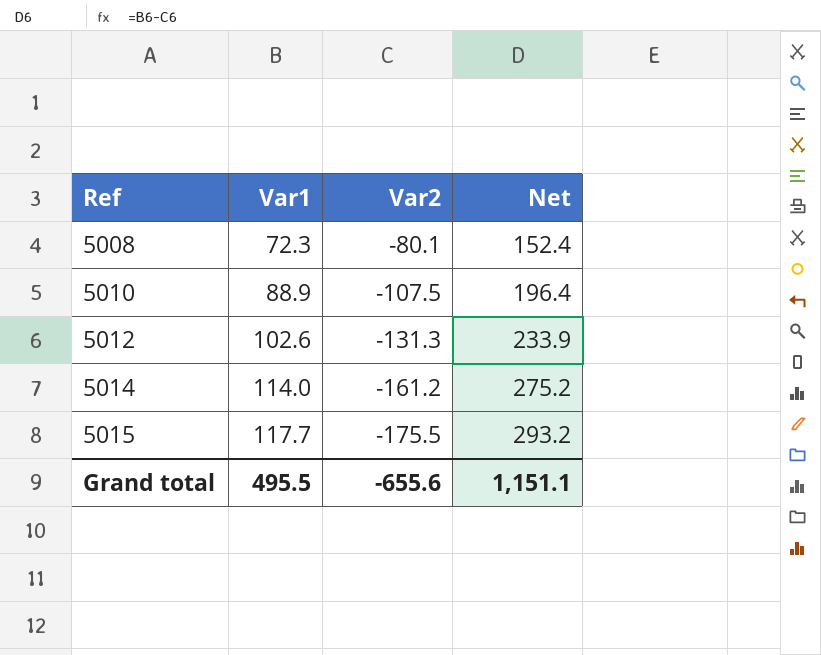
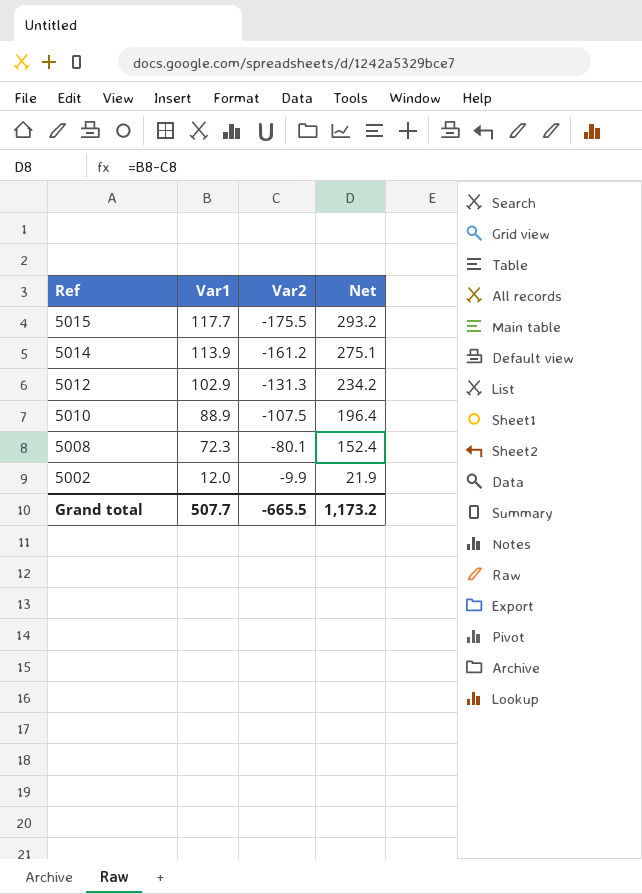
row order: Ref ascending -> Ref descending
5014 | Var1: 114.0 -> 113.9
5014 | Net: 275.2 -> 275.1
5012 | Var1: 102.6 -> 102.9
5012 | Net: 233.9 -> 234.2
row 5002: none -> 12.0 | -9.9 | 21.9
Grand total | Var1: 495.5 -> 507.7
Grand total | Var2: -655.6 -> -665.5
Grand total | Net: 1,151.1 -> 1,173.2

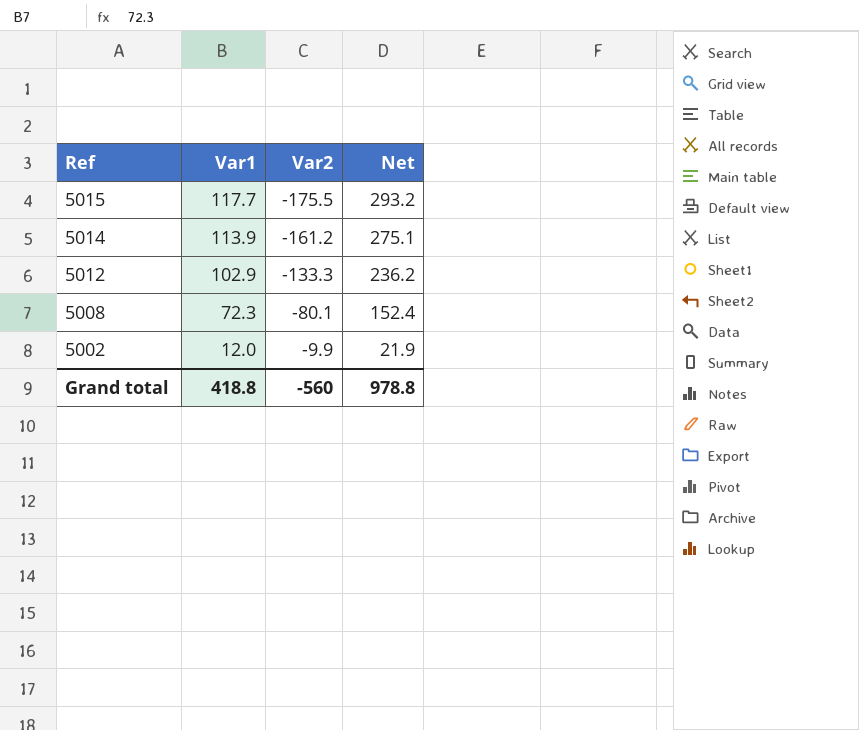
row 5010: 88.9 | -107.5 | 196.4 -> none
5012 | Var2: -131.3 -> -133.3
5012 | Net: 234.2 -> 236.2
Grand total | Var1: 507.7 -> 418.8
Grand total | Var2: -665.5 -> -560
Grand total | Net: 1,173.2 -> 978.8

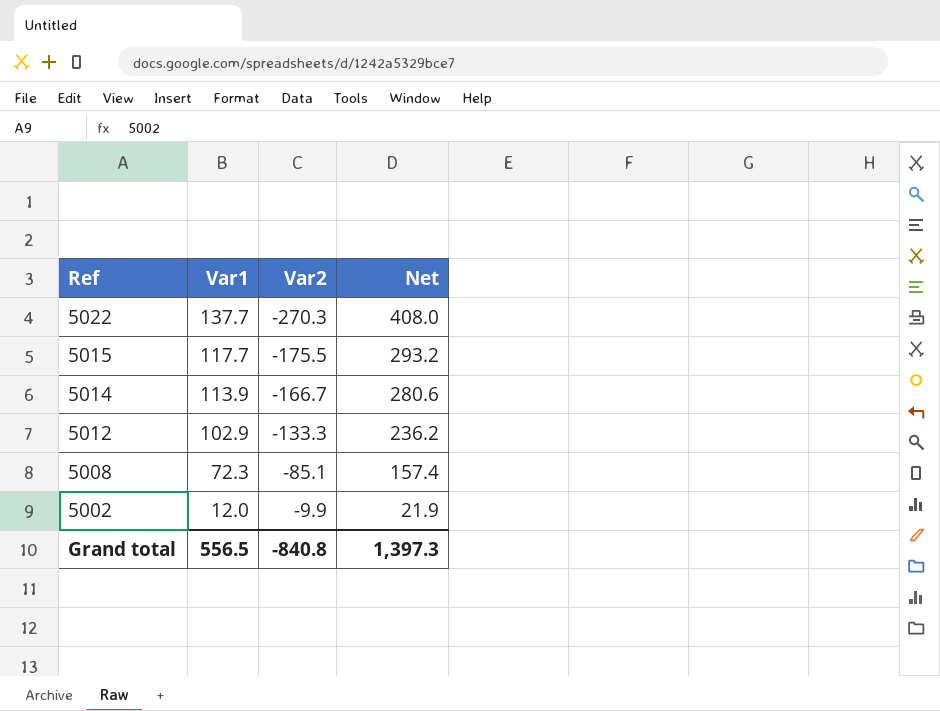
row 5022: none -> 137.7 | -270.3 | 408.0
5014 | Var2: -161.2 -> -166.7
5014 | Net: 275.1 -> 280.6
5008 | Var2: -80.1 -> -85.1
5008 | Net: 152.4 -> 157.4
Grand total | Var1: 418.8 -> 556.5
Grand total | Var2: -560 -> -840.8
Grand total | Net: 978.8 -> 1,397.3

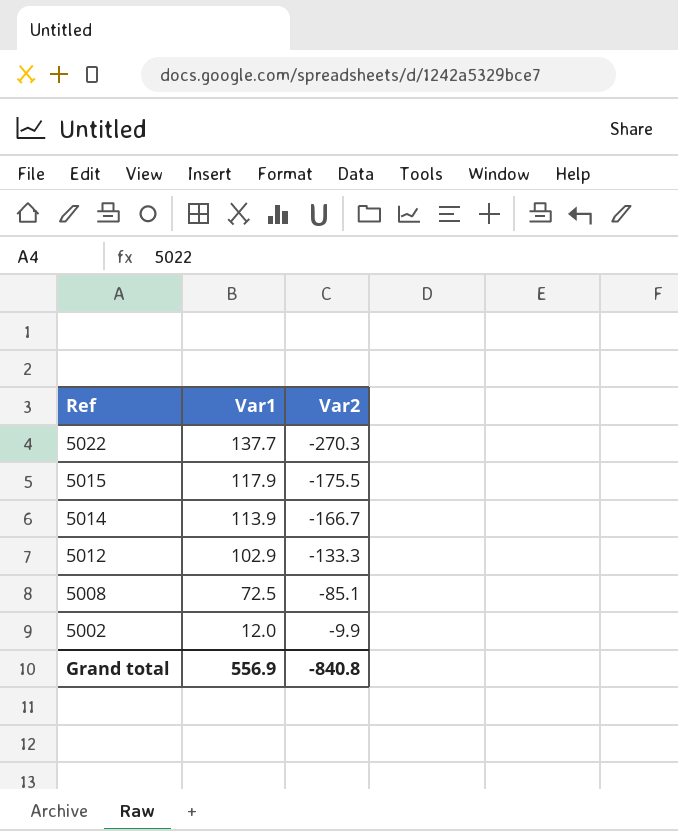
column Net | formula: [Var1] - [Var2] -> none
5015 | Var1: 117.7 -> 117.9
5008 | Var1: 72.3 -> 72.5
Grand total | Var1: 556.5 -> 556.9

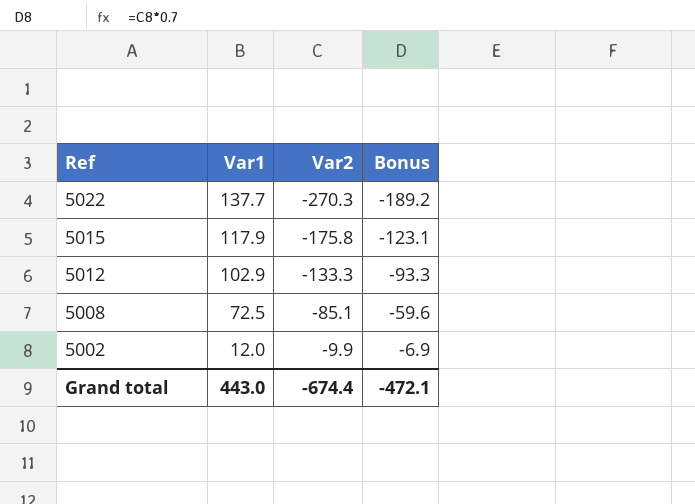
column Bonus | formula: none -> [Var2] * 0.7
row 5014: 113.9 | -166.7 -> none
5015 | Var2: -175.5 -> -175.8
Grand total | Var1: 556.9 -> 443.0
Grand total | Var2: -840.8 -> -674.4

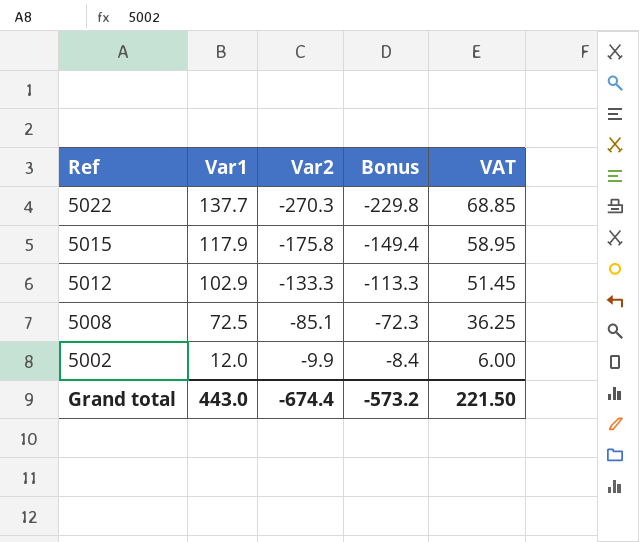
column Bonus | formula: [Var2] * 0.7 -> [Var2] * 0.85
column VAT | formula: none -> [Var1] * 0.5
Grand total | Bonus: -472.1 -> -573.2

